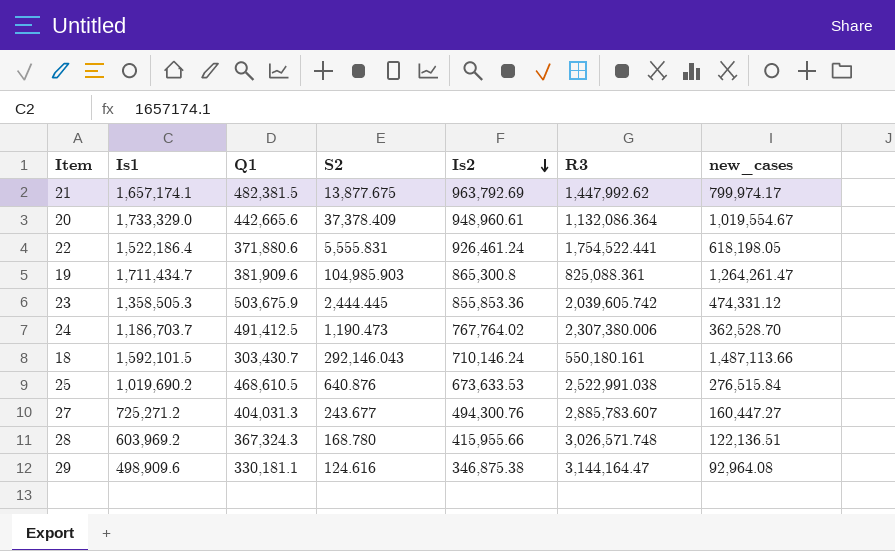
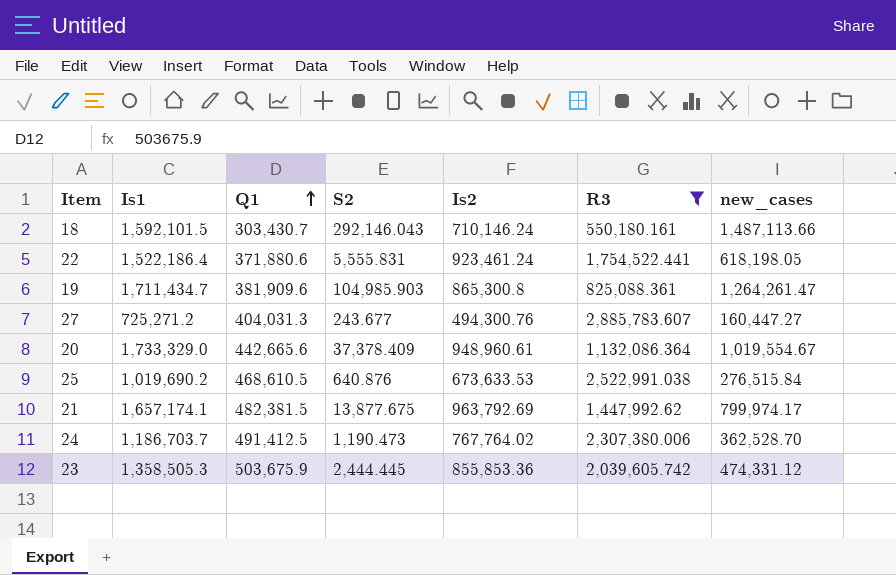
filter: none -> R3 <= 2,885,783.607
row order: Is2 descending -> Q1 ascending
22 | Is2: 926,461.24 -> 923,461.24

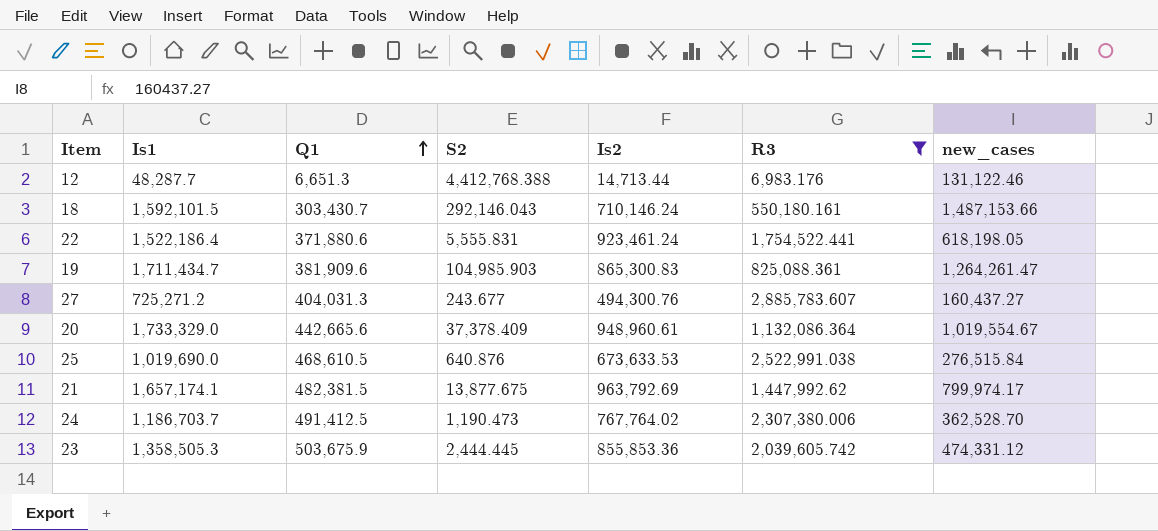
row 12: none -> 48,287.7 | 6,651.3 | 4,412,768.388 | 14,713.44 | 6,983.176 | 131,122.46
18 | new_cases: 1,487,113.66 -> 1,487,153.66
19 | Is2: 865,300.8 -> 865,300.83
27 | new_cases: 160,447.27 -> 160,437.27
25 | Is1: 1,019,690.2 -> 1,019,690.0

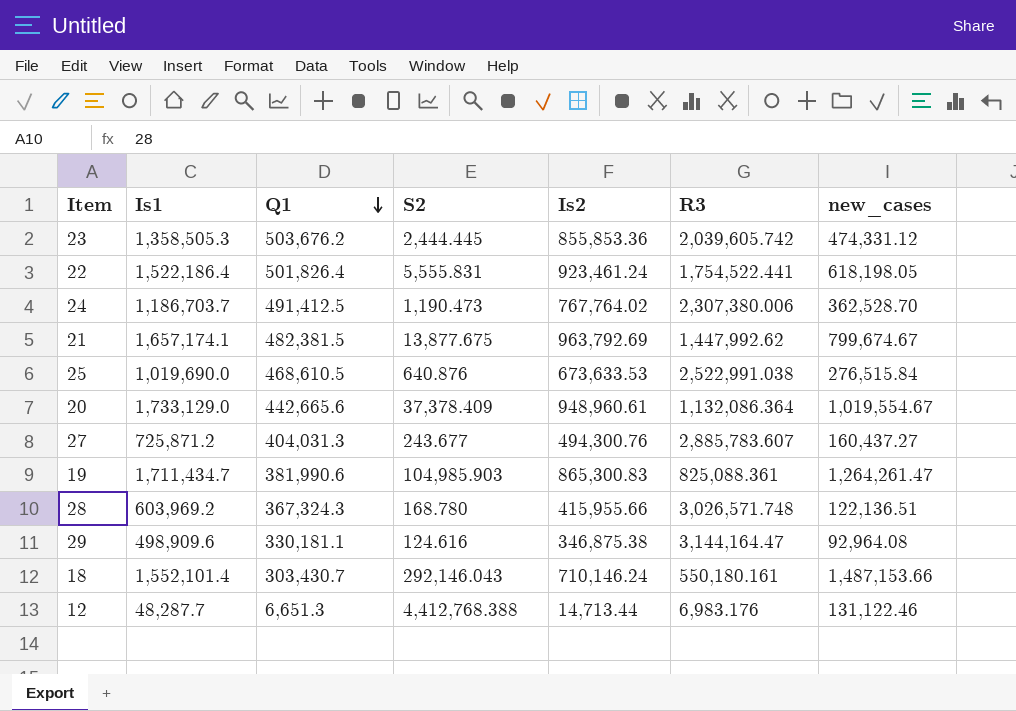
filter: R3 <= 2,885,783.607 -> none
row order: Q1 ascending -> Q1 descending
23 | Q1: 503,675.9 -> 503,676.2
22 | Q1: 371,880.6 -> 501,826.4
21 | new_cases: 799,974.17 -> 799,674.67
20 | Is1: 1,733,329.0 -> 1,733,129.0
27 | Is1: 725,271.2 -> 725,871.2
19 | Q1: 381,909.6 -> 381,990.6
18 | Is1: 1,592,101.5 -> 1,552,101.4

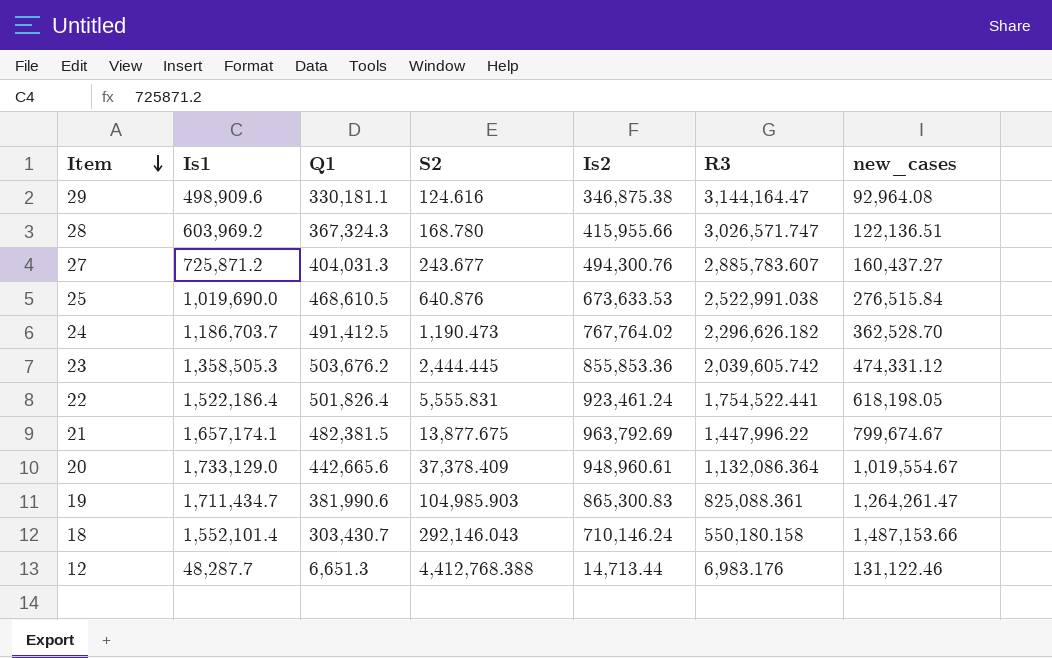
row order: Q1 descending -> Item descending
28 | R3: 3,026,571.748 -> 3,026,571.747
24 | R3: 2,307,380.006 -> 2,296,626.182
21 | R3: 1,447,992.62 -> 1,447,996.22
18 | R3: 550,180.161 -> 550,180.158

